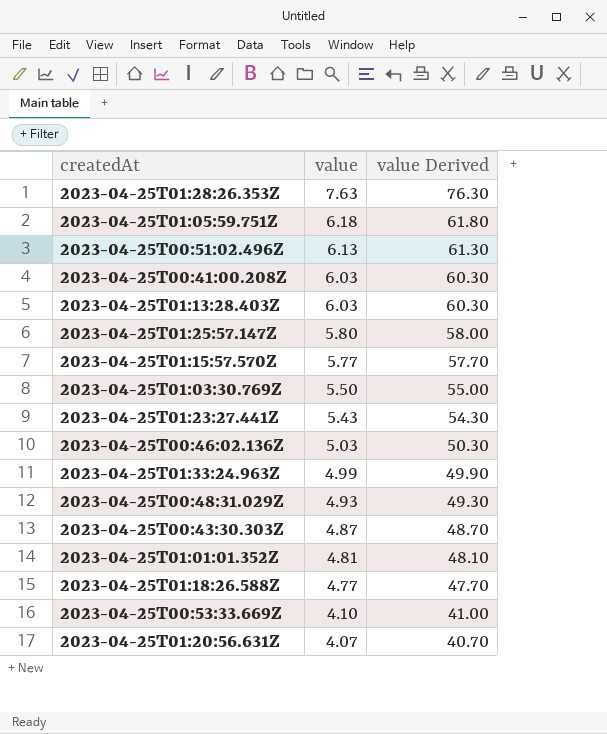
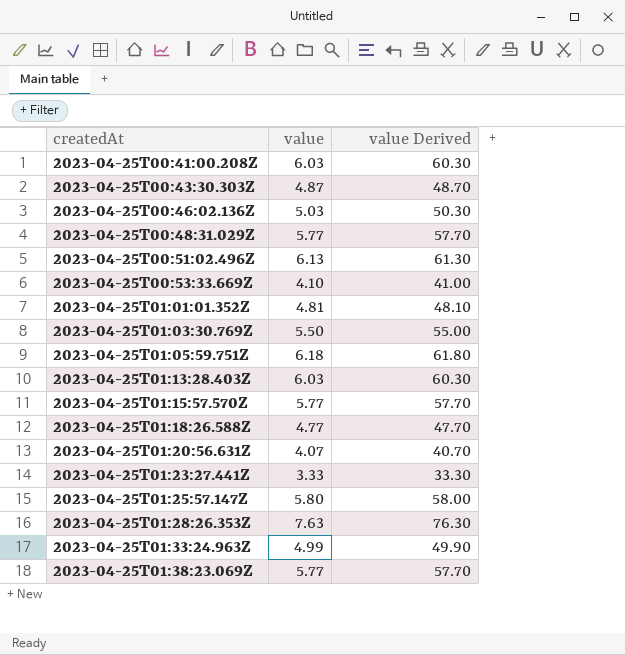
row order: value descending -> createdAt ascending
2023-04-25T00:48:31.029Z | value: 4.93 -> 5.77
2023-04-25T00:48:31.029Z | value Derived: 49.30 -> 57.70
2023-04-25T01:23:27.441Z | value: 5.43 -> 3.33
2023-04-25T01:23:27.441Z | value Derived: 54.30 -> 33.30
row 2023-04-25T01:38:23.069Z: none -> 5.77 | 57.70

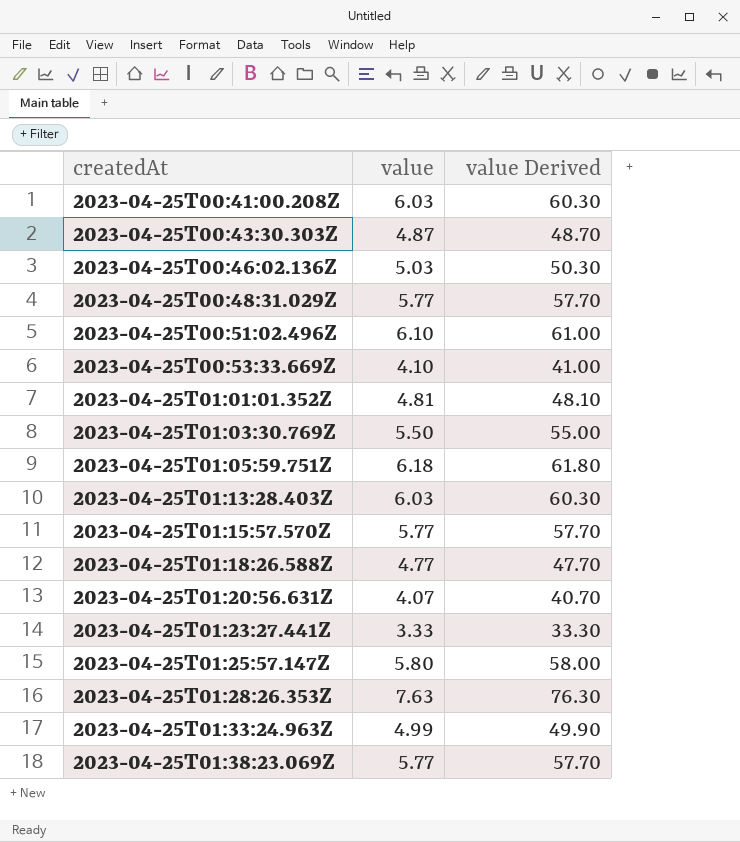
2023-04-25T00:51:02.496Z | value: 6.13 -> 6.10
2023-04-25T00:51:02.496Z | value Derived: 61.30 -> 61.00

